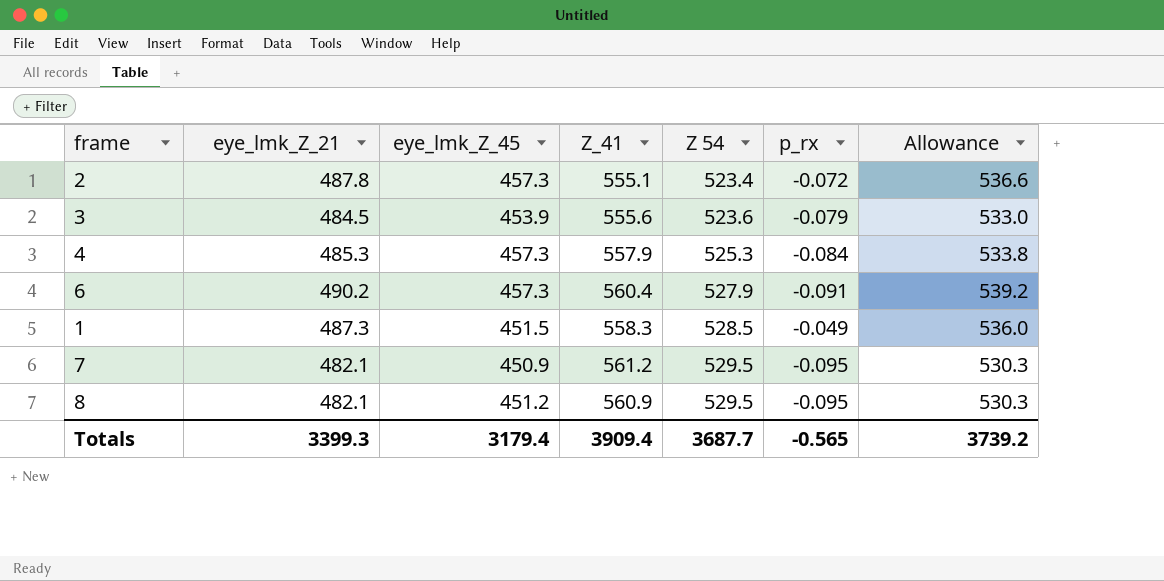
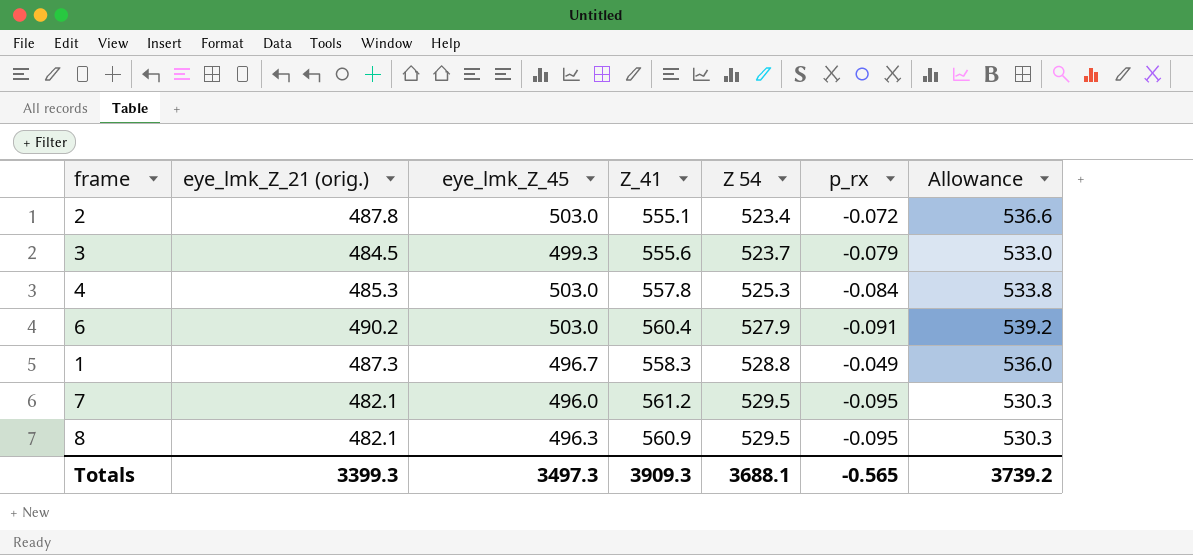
column name: eye_lmk_Z_21 -> eye_lmk_Z_21 (orig.)
2 | eye_lmk_Z_45: 457.3 -> 503.0
3 | eye_lmk_Z_45: 453.9 -> 499.3
3 | Z 54: 523.6 -> 523.7
4 | eye_lmk_Z_45: 457.3 -> 503.0
4 | Z_41: 557.9 -> 557.8
6 | eye_lmk_Z_45: 457.3 -> 503.0
1 | eye_lmk_Z_45: 451.5 -> 496.7
1 | Z 54: 528.5 -> 528.8
7 | eye_lmk_Z_45: 450.9 -> 496.0
8 | eye_lmk_Z_45: 451.2 -> 496.3
Totals | eye_lmk_Z_45: 3179.4 -> 3497.3
Totals | Z_41: 3909.4 -> 3909.3
Totals | Z 54: 3687.7 -> 3688.1

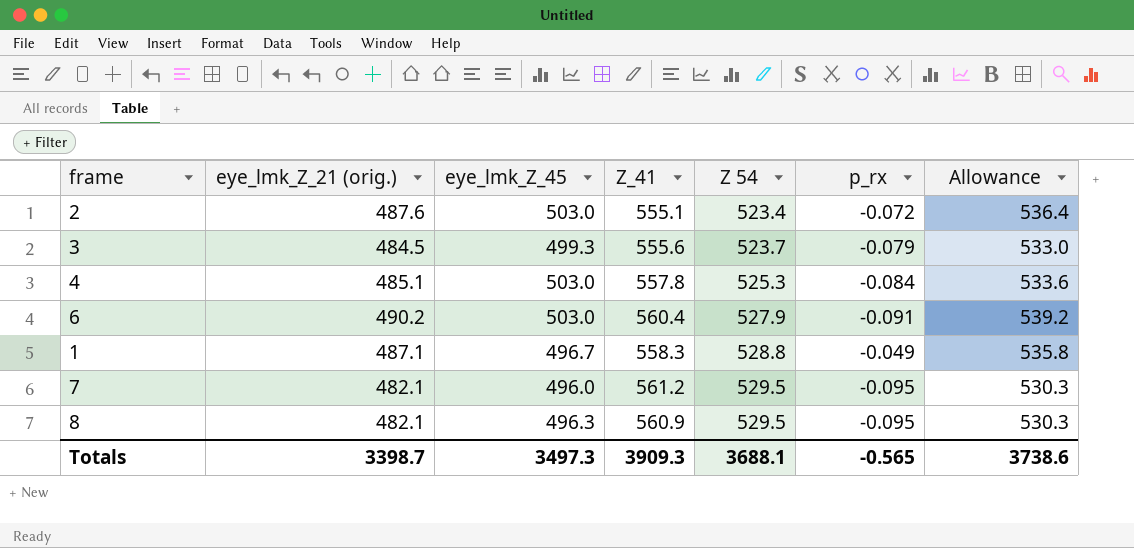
2 | eye_lmk_Z_21 (orig.): 487.8 -> 487.6
2 | Allowance: 536.6 -> 536.4
4 | eye_lmk_Z_21 (orig.): 485.3 -> 485.1
4 | Allowance: 533.8 -> 533.6
1 | eye_lmk_Z_21 (orig.): 487.3 -> 487.1
1 | Allowance: 536.0 -> 535.8
Totals | eye_lmk_Z_21 (orig.): 3399.3 -> 3398.7
Totals | Allowance: 3739.2 -> 3738.6

